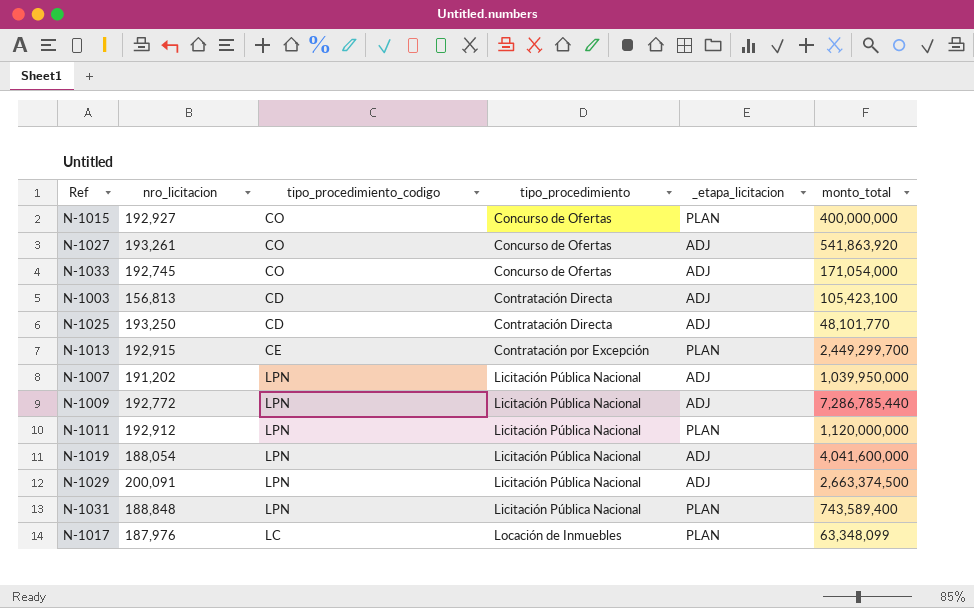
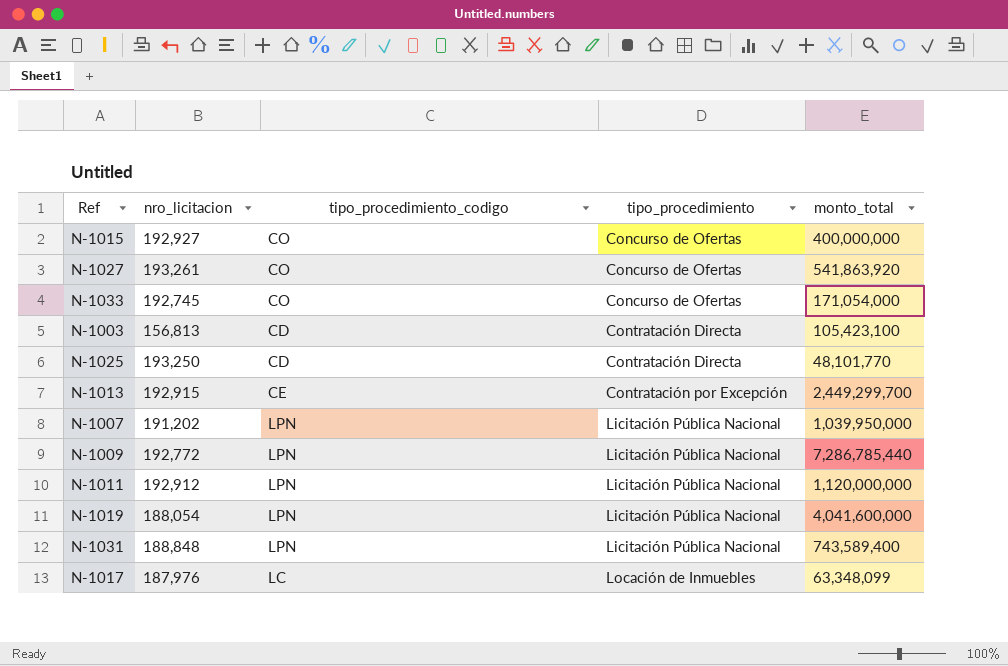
column _etapa_licitacion | position: 5 -> none
row N-1029: 200,091 | LPN | Licitación Pública Nacional | ADJ | 2,663,374,500 -> none

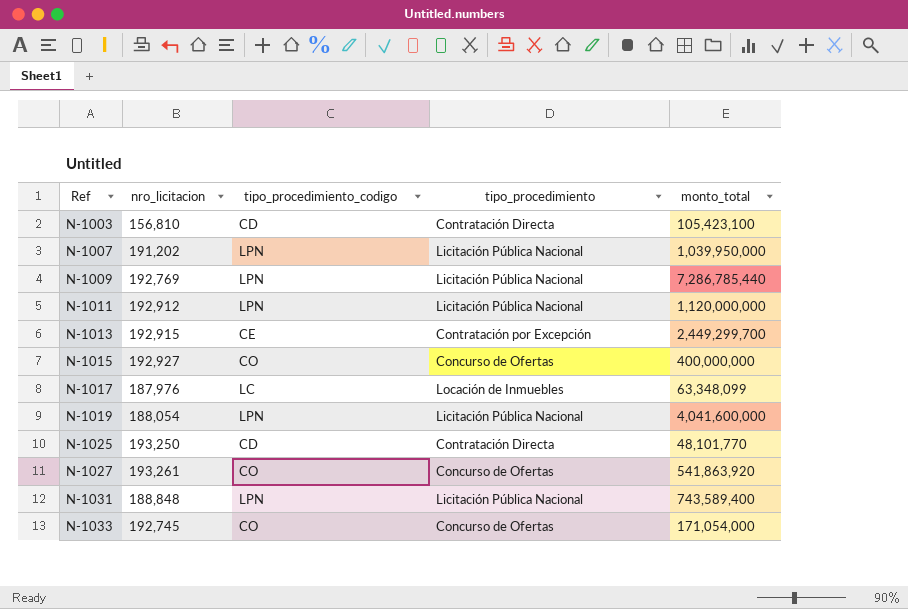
row order: tipo_procedimiento ascending -> Ref ascending
N-1003 | nro_licitacion: 156,813 -> 156,810
N-1009 | nro_licitacion: 192,772 -> 192,769

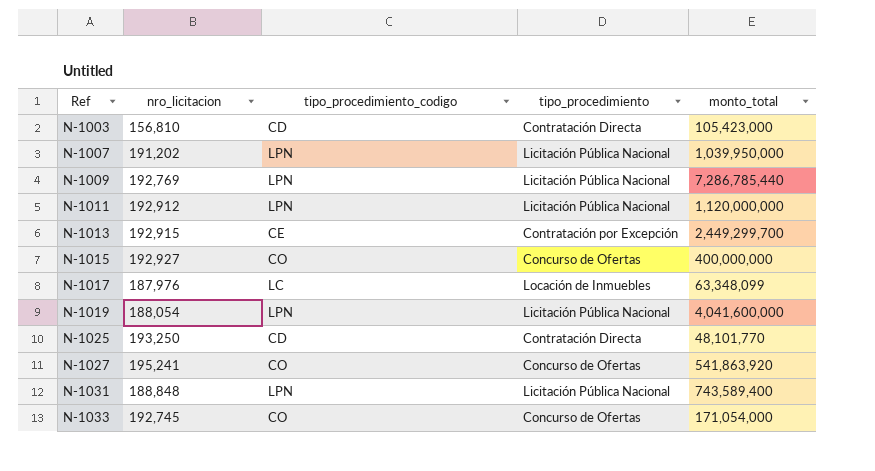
N-1003 | monto_total: 105,423,100 -> 105,423,000
N-1027 | nro_licitacion: 193,261 -> 195,241

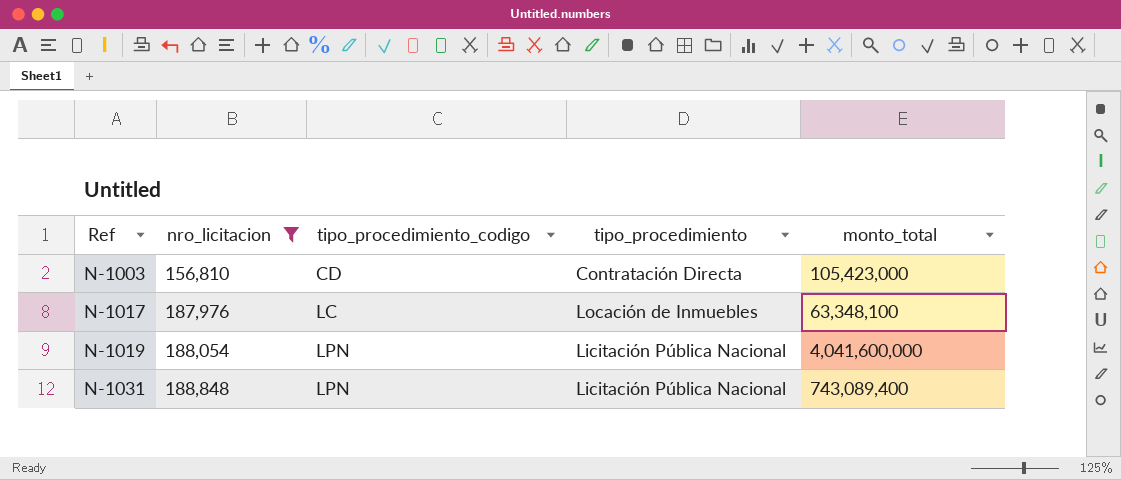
filter: none -> nro_licitacion <= 188,848
N-1017 | monto_total: 63,348,099 -> 63,348,100
N-1031 | monto_total: 743,589,400 -> 743,089,400

